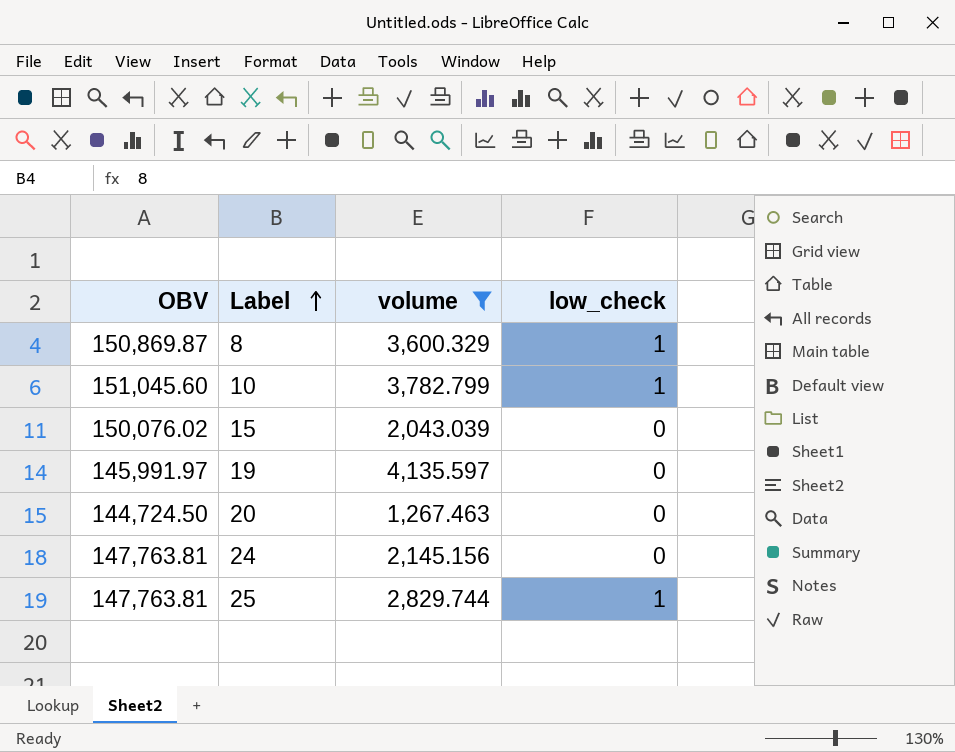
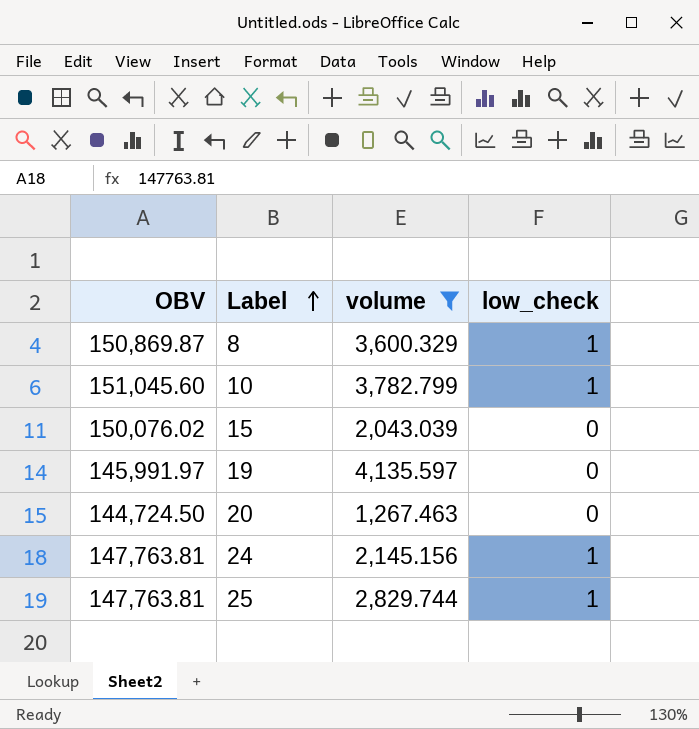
24 | low_check: 0 -> 1

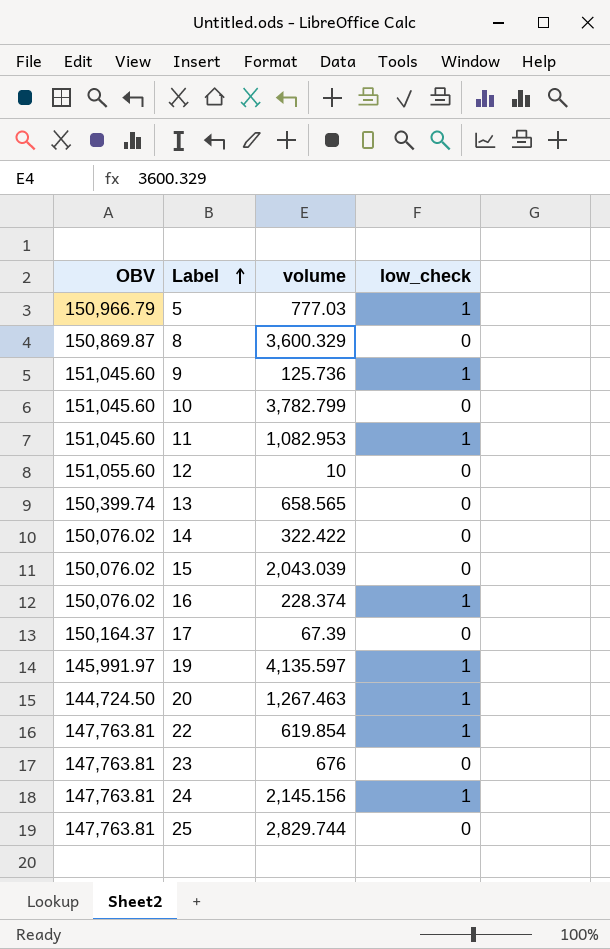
filter: volume >= 1,267.463 -> none
8 | low_check: 1 -> 0
10 | low_check: 1 -> 0
19 | low_check: 0 -> 1
20 | low_check: 0 -> 1
25 | low_check: 1 -> 0

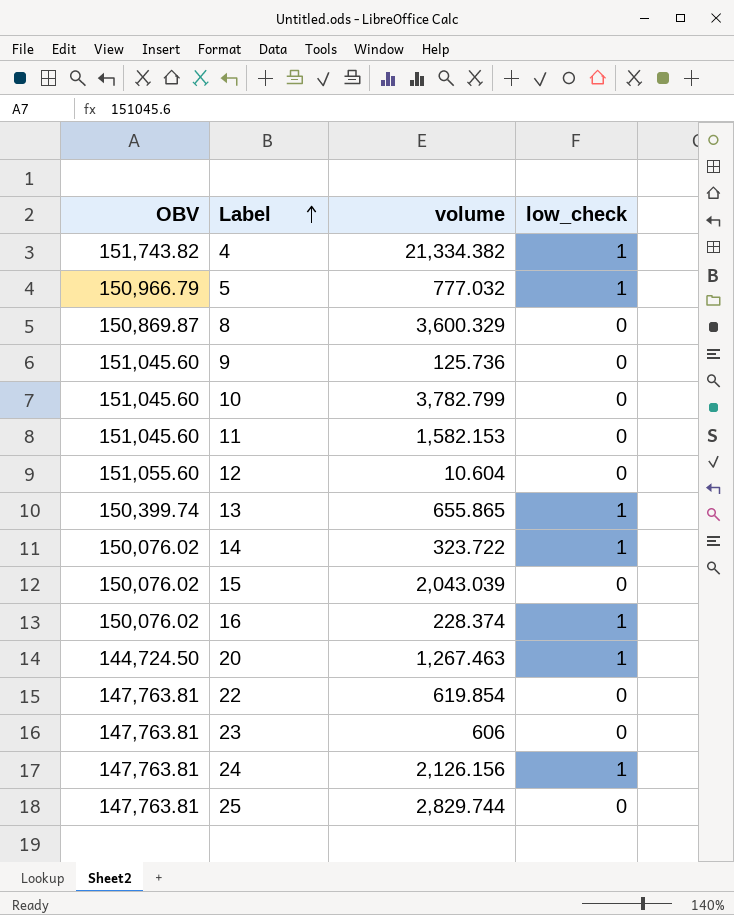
row 17: 150,164.37 | 67.39 | 0 -> none
row 19: 145,991.97 | 4,135.597 | 1 -> none
row 4: none -> 151,743.82 | 21,334.382 | 1
5 | volume: 777.03 -> 777.032
9 | low_check: 1 -> 0
11 | volume: 1,082.953 -> 1,582.153
11 | low_check: 1 -> 0
12 | volume: 10 -> 10.604
13 | volume: 658.565 -> 655.865
13 | low_check: 0 -> 1
14 | volume: 322.422 -> 323.722
14 | low_check: 0 -> 1
22 | low_check: 1 -> 0
23 | volume: 676 -> 606
24 | volume: 2,145.156 -> 2,126.156

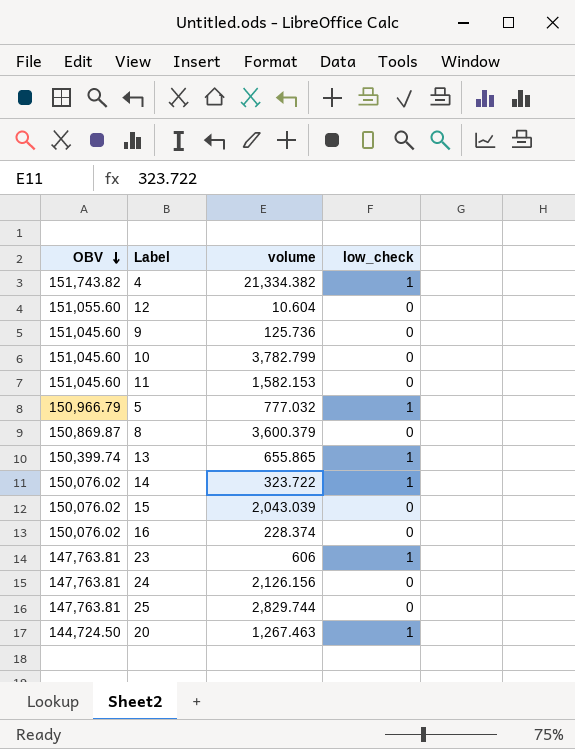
row order: Label ascending -> OBV descending
row 22: 147,763.81 | 619.854 | 0 -> none
8 | volume: 3,600.329 -> 3,600.379
16 | low_check: 1 -> 0
23 | low_check: 0 -> 1
24 | low_check: 1 -> 0

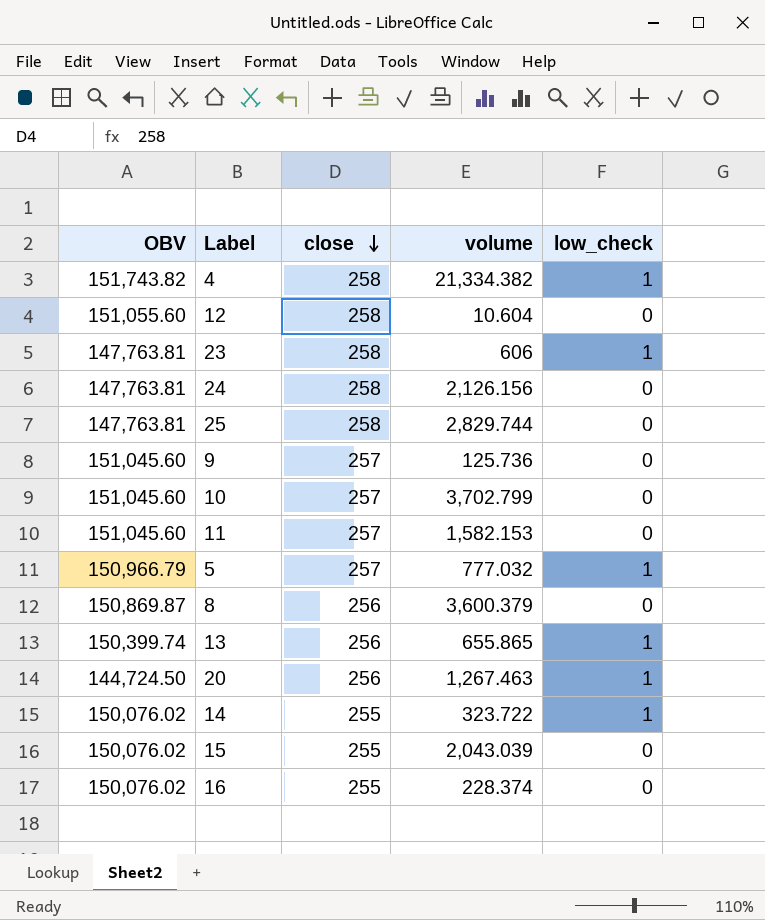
row order: OBV descending -> close descending
column close | position: none -> 3
10 | volume: 3,782.799 -> 3,702.799

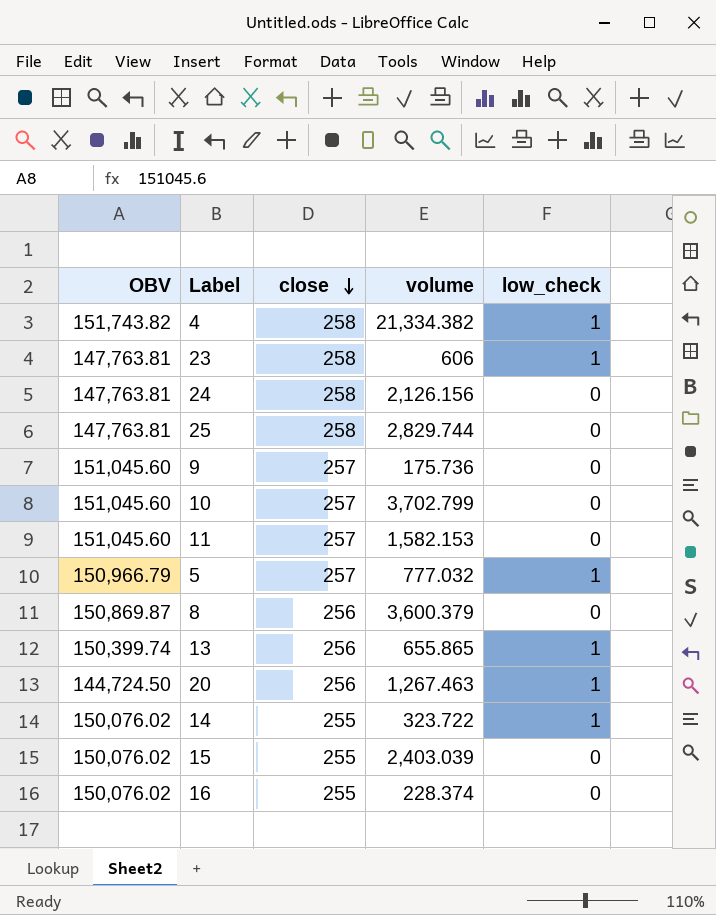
row 12: 151,055.60 | 258 | 10.604 | 0 -> none
9 | volume: 125.736 -> 175.736
15 | volume: 2,043.039 -> 2,403.039

